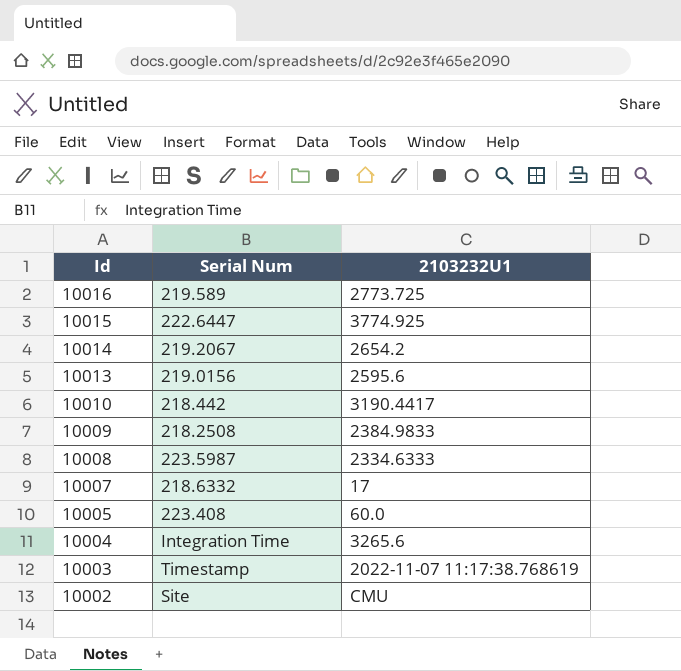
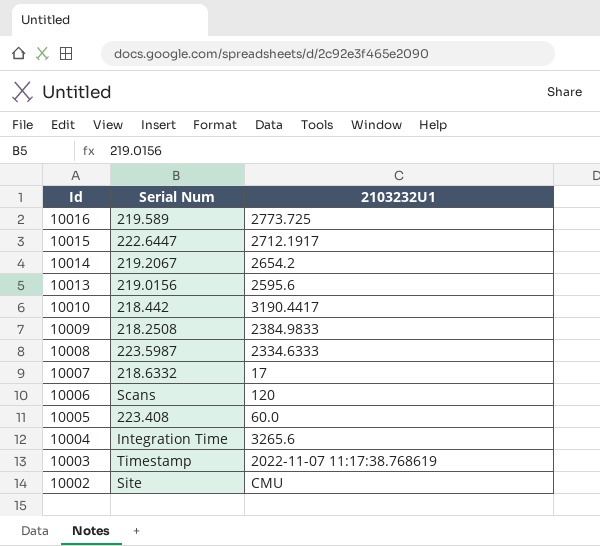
10015 | 2103232U1: 3774.925 -> 2712.1917
row 10006: none -> Scans | 120

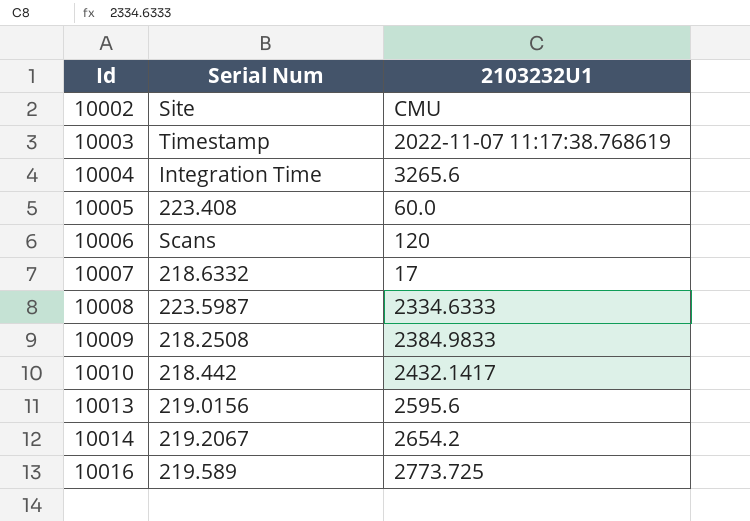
row order: Id descending -> Id ascending
row 10015: 222.6447 | 2712.1917 -> none
10010 | 2103232U1: 3190.4417 -> 2432.1417

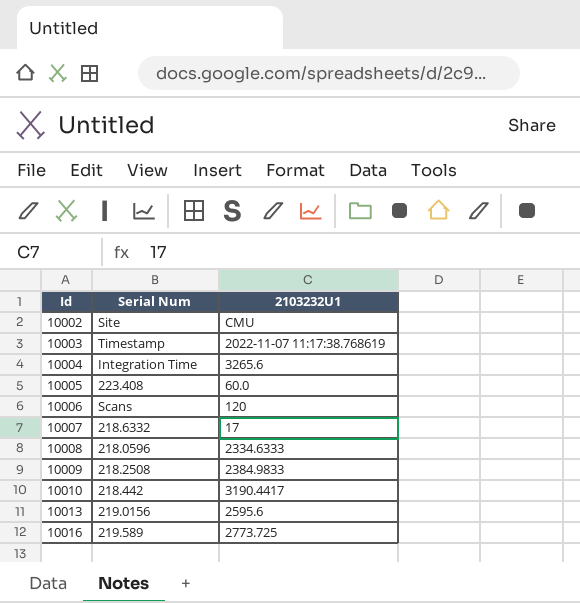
row 10014: 219.2067 | 2654.2 -> none
10008 | Serial Num: 223.5987 -> 218.0596
10010 | 2103232U1: 2432.1417 -> 3190.4417

